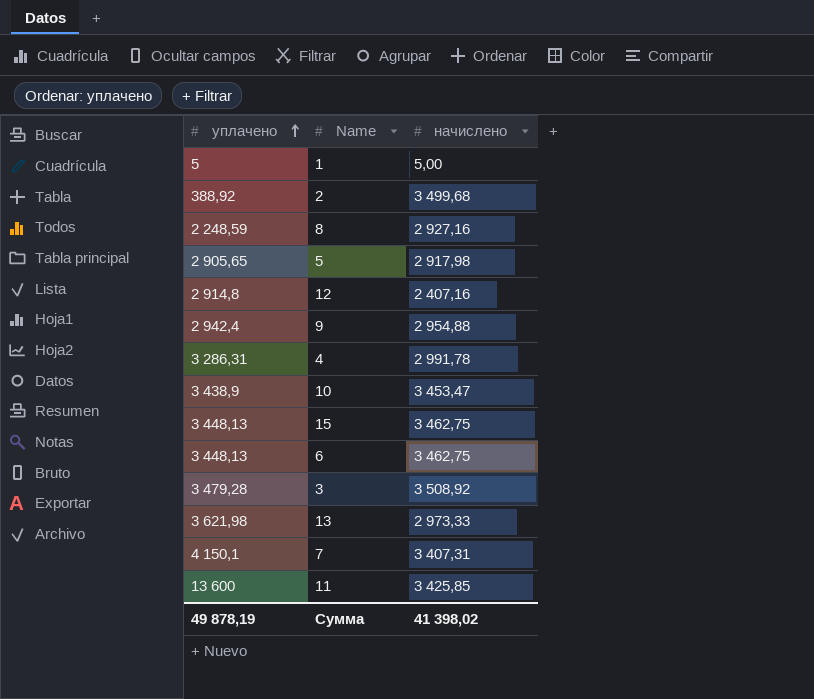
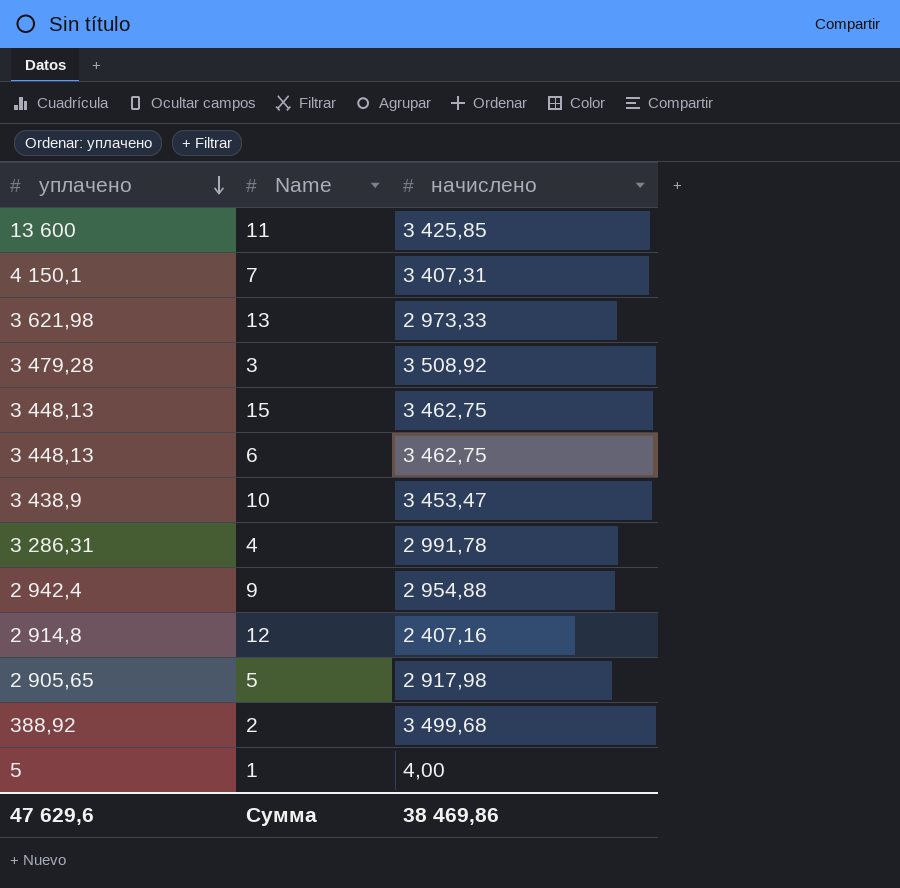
row order: уплачено ascending -> уплачено descending
row 8: 2 248,59 | 2 927,16 -> none
1 | начислено: 5,00 -> 4,00
Сумма | уплачено: 49 878,19 -> 47 629,6
Сумма | начислено: 41 398,02 -> 38 469,86

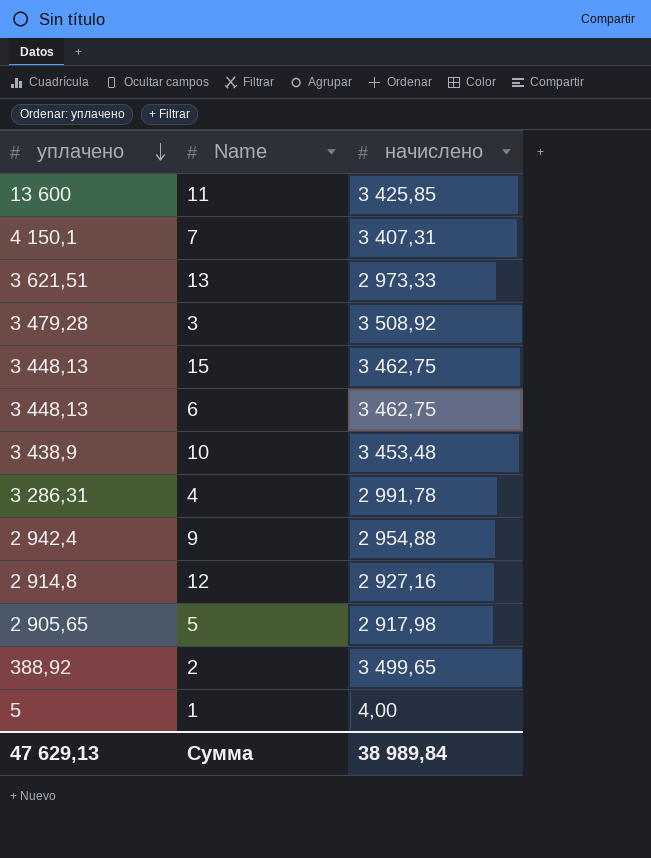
13 | уплачено: 3 621,98 -> 3 621,51
10 | начислено: 3 453,47 -> 3 453,48
12 | начислено: 2 407,16 -> 2 927,16
2 | начислено: 3 499,68 -> 3 499,65
Сумма | уплачено: 47 629,6 -> 47 629,13
Сумма | начислено: 38 469,86 -> 38 989,84

